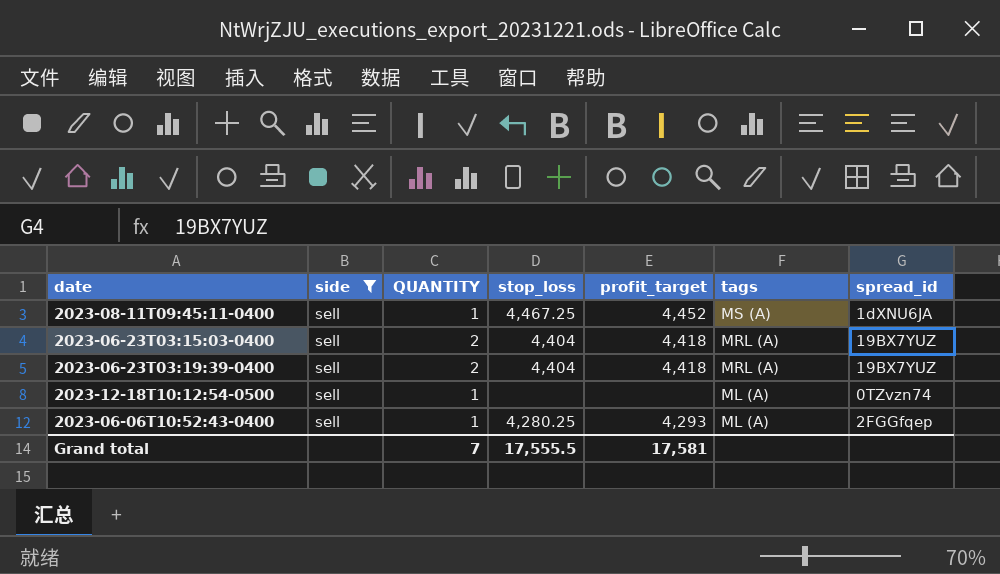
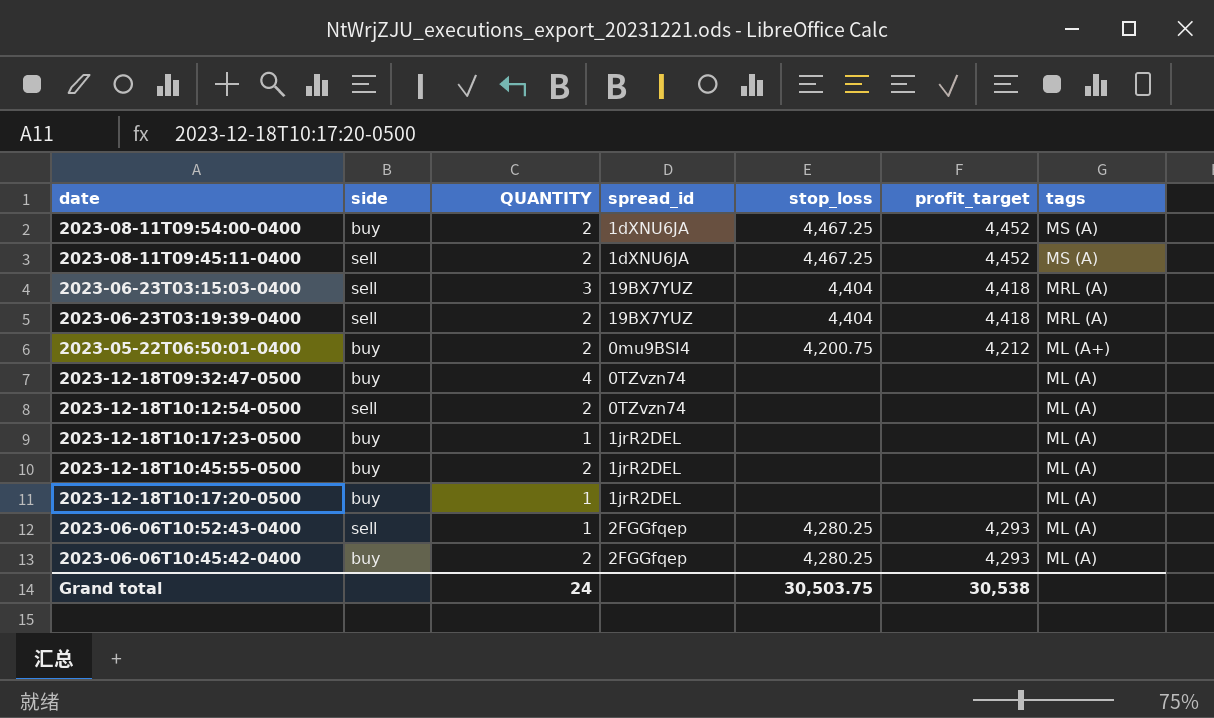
filter: side = sell -> none
column spread_id | position: 7 -> 4
2023-08-11T09:45:11-0400 | QUANTITY: 1 -> 2
2023-06-23T03:15:03-0400 | QUANTITY: 2 -> 3
2023-12-18T10:12:54-0500 | QUANTITY: 1 -> 2
Grand total | QUANTITY: 7 -> 24
Grand total | stop_loss: 17,555.5 -> 30,503.75
Grand total | profit_target: 17,581 -> 30,538

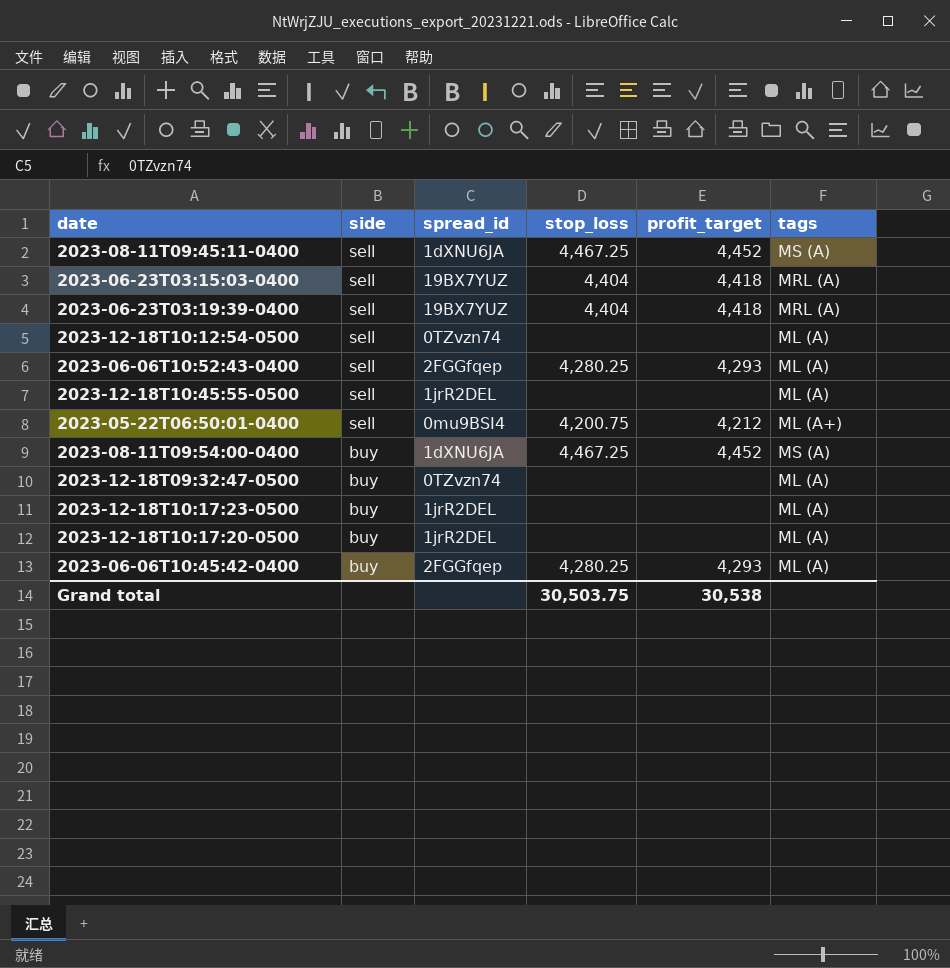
row order: tags descending -> side descending
column QUANTITY | position: 3 -> none
2023-12-18T10:45:55-0500 | side: buy -> sell
2023-05-22T06:50:01-0400 | side: buy -> sell

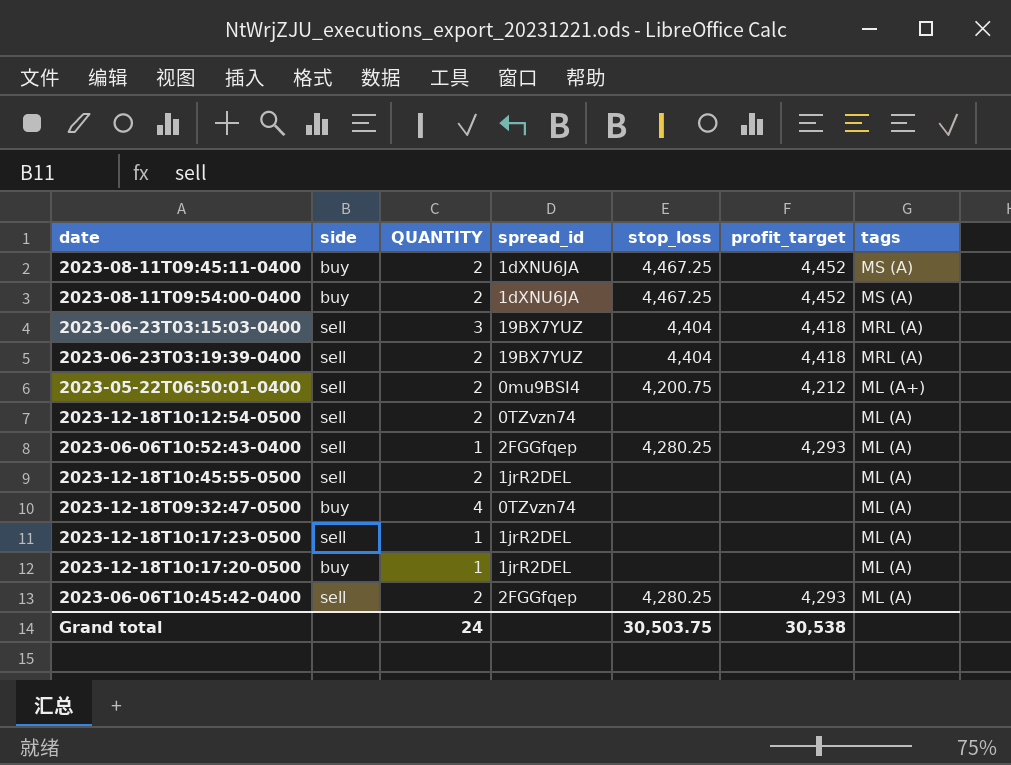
row order: side descending -> tags descending
column QUANTITY | position: none -> 3
2023-08-11T09:45:11-0400 | side: sell -> buy
2023-12-18T10:17:23-0500 | side: buy -> sell
2023-06-06T10:45:42-0400 | side: buy -> sell

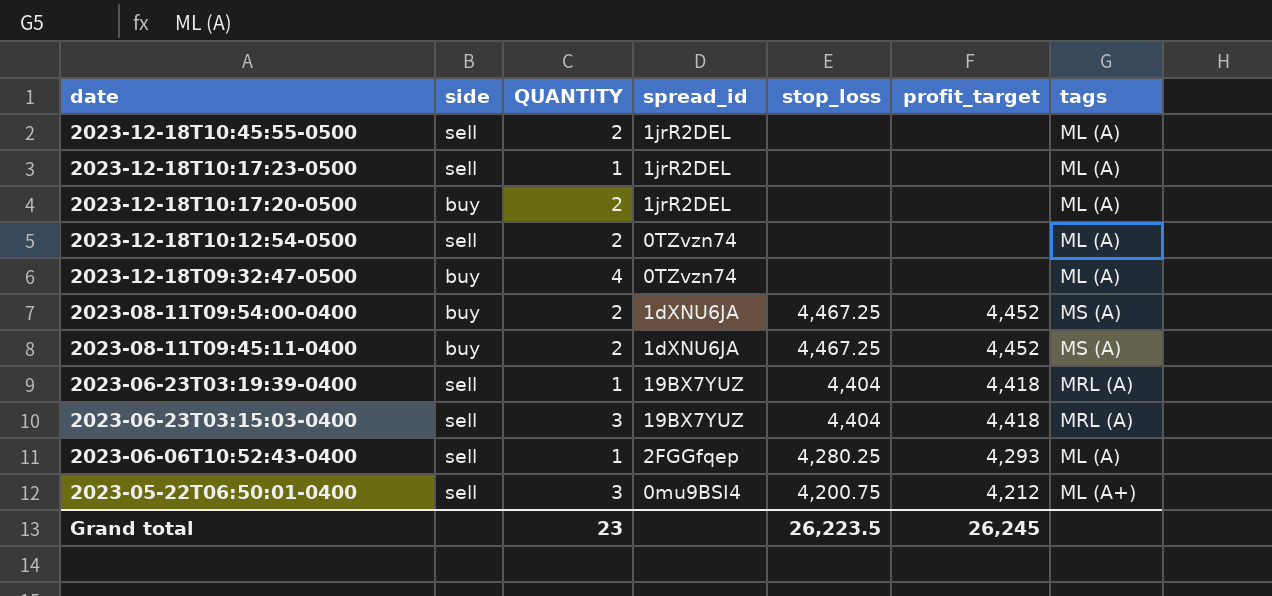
row order: tags descending -> date descending
row 2023-06-06T10:45:42-0400: sell | 2 | 2FGGfqep | 4,280.25 | 4,293 | ML (A) -> none
2023-12-18T10:17:20-0500 | QUANTITY: 1 -> 2
2023-06-23T03:19:39-0400 | QUANTITY: 2 -> 1
2023-05-22T06:50:01-0400 | QUANTITY: 2 -> 3
Grand total | QUANTITY: 24 -> 23
Grand total | stop_loss: 30,503.75 -> 26,223.5
Grand total | profit_target: 30,538 -> 26,245

